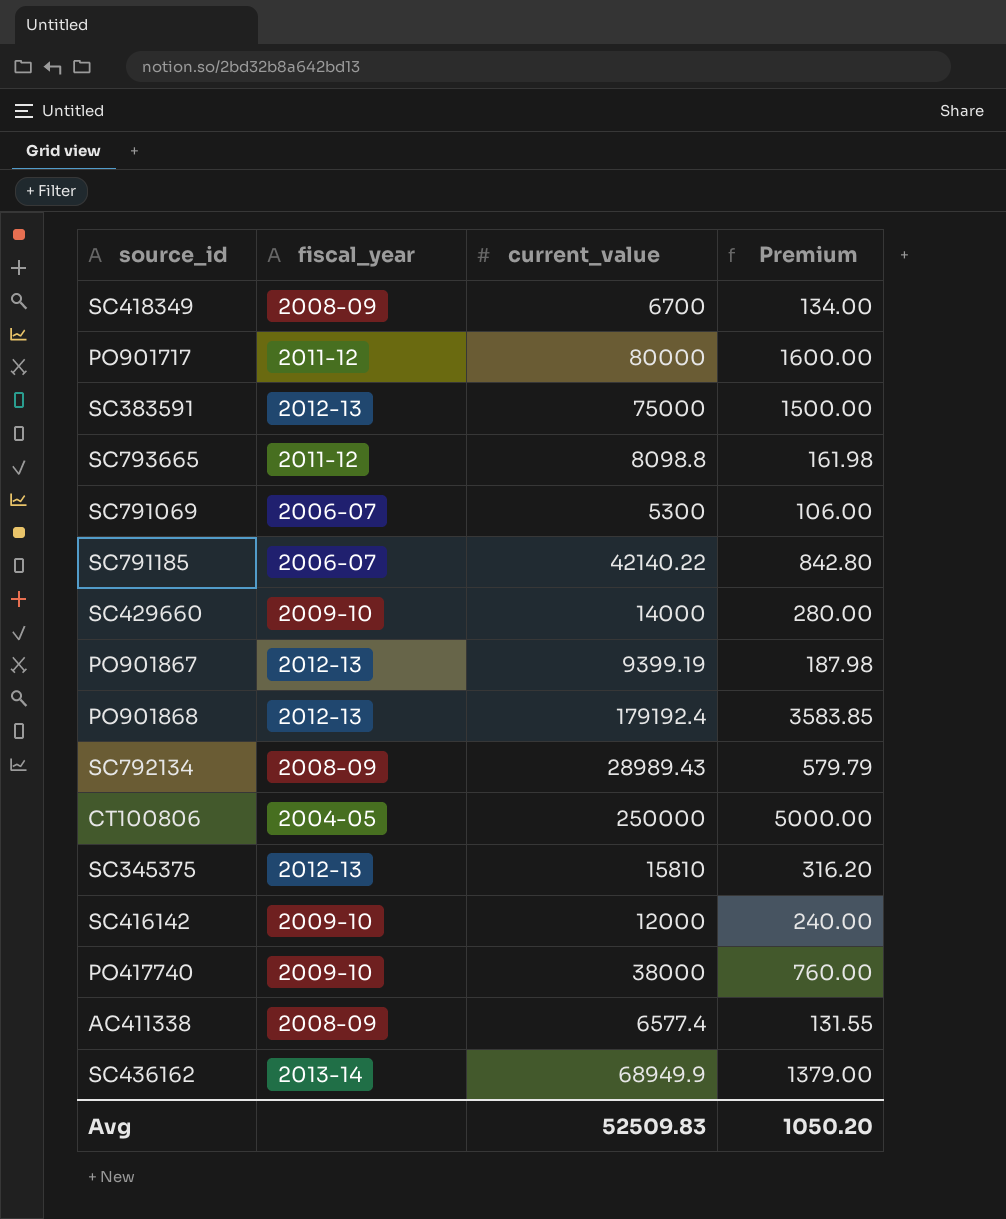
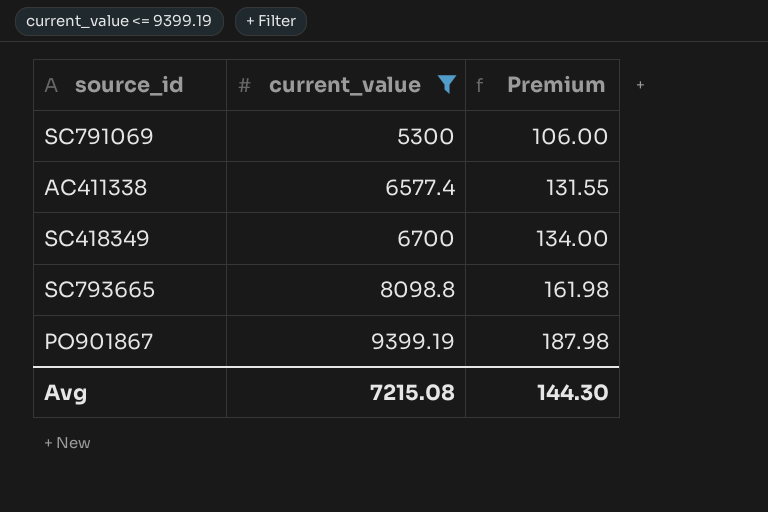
filter: none -> current_value <= 9399.19
row order: none -> current_value ascending
column fiscal_year | position: 2 -> none
Avg | current_value: 52509.83 -> 7215.08
Avg | Premium: 1050.20 -> 144.30

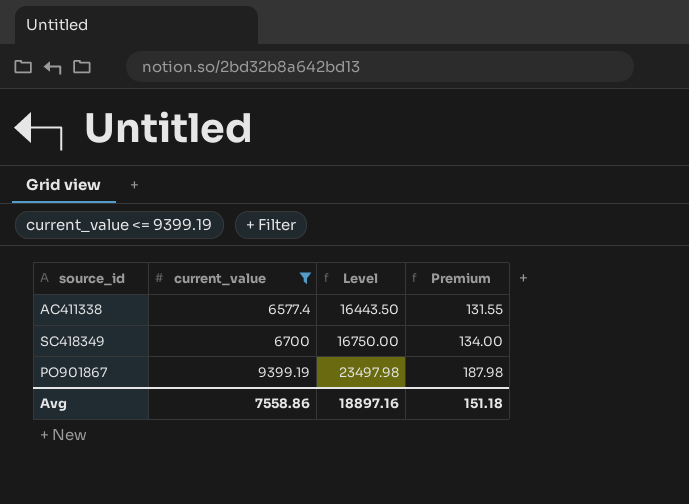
column Level | formula: none -> [current_value] * 2.5
row SC791069: 5300 | 106.00 -> none
row SC793665: 8098.8 | 161.98 -> none
Avg | current_value: 7215.08 -> 7558.86
Avg | Premium: 144.30 -> 151.18

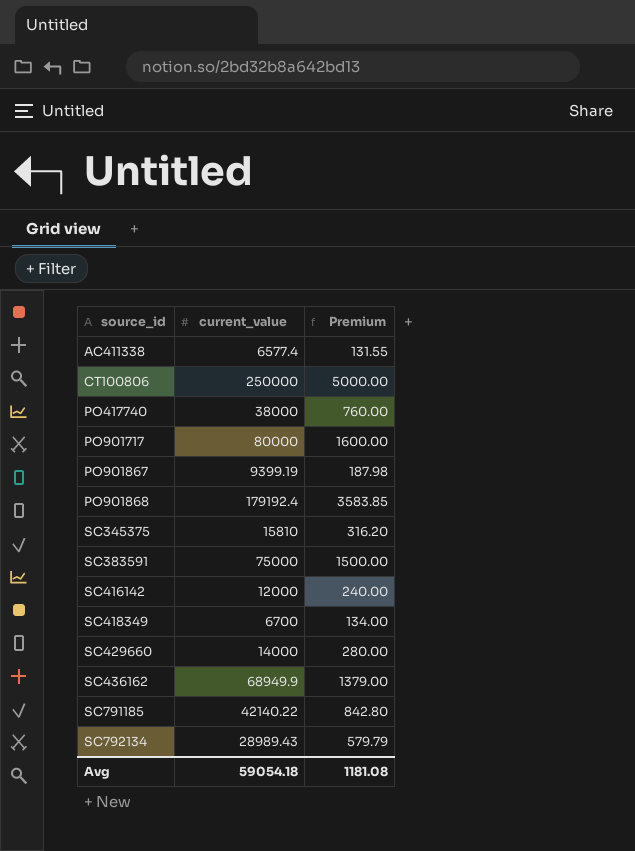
filter: current_value <= 9399.19 -> none
row order: current_value ascending -> source_id ascending
column Level | formula: [current_value] * 2.5 -> none
Avg | current_value: 7558.86 -> 59054.18
Avg | Premium: 151.18 -> 1181.08

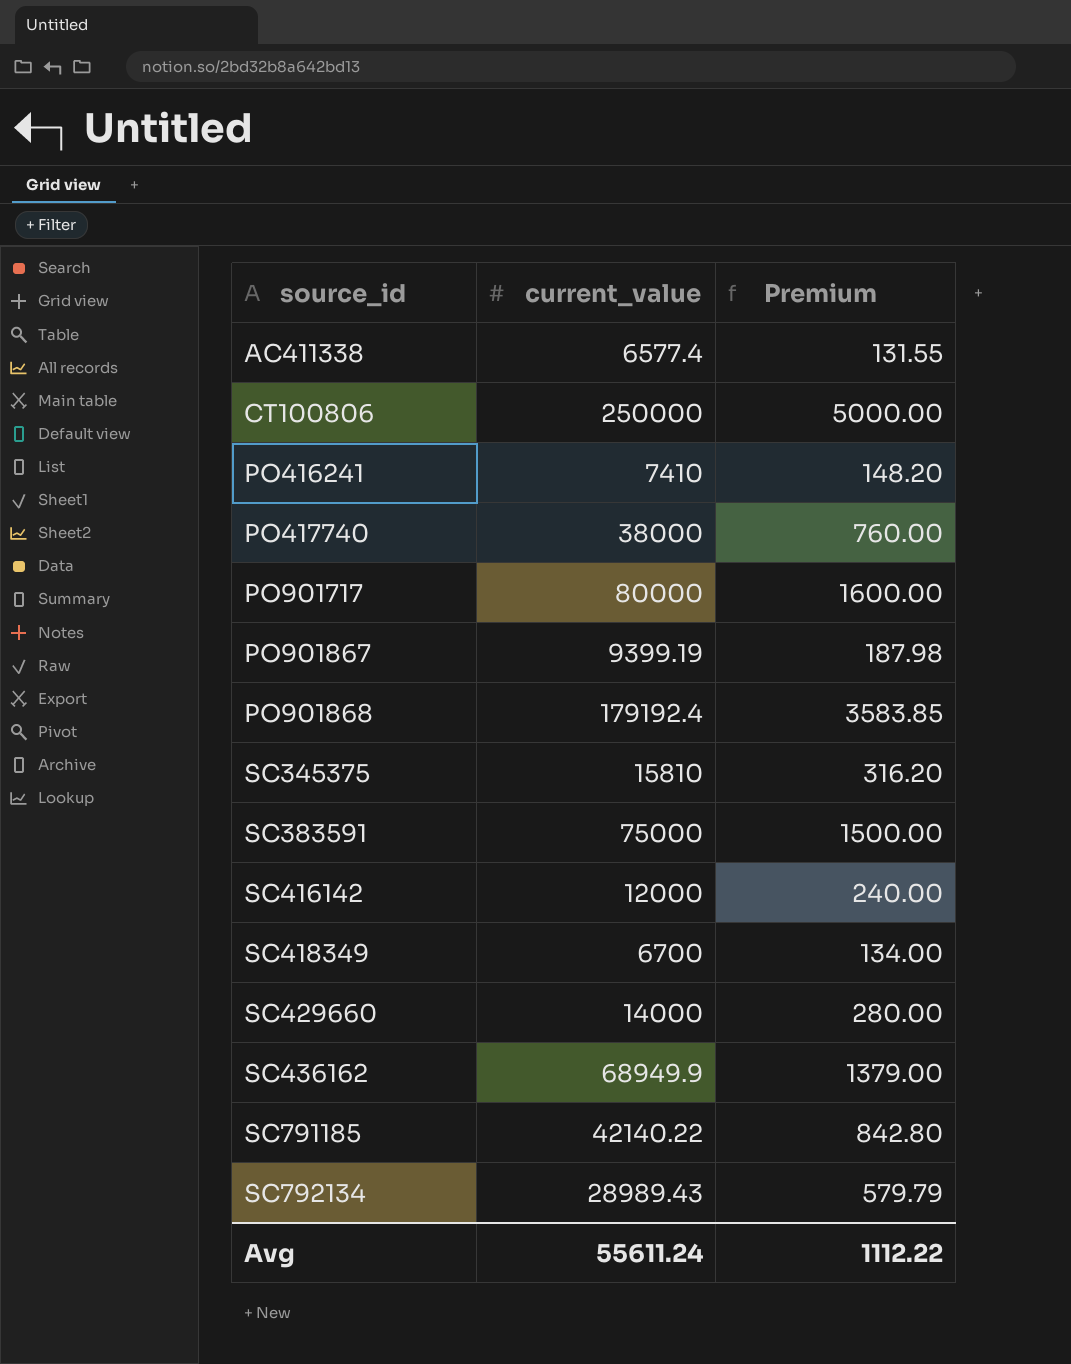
row PO416241: none -> 7410 | 148.20
Avg | current_value: 59054.18 -> 55611.24
Avg | Premium: 1181.08 -> 1112.22

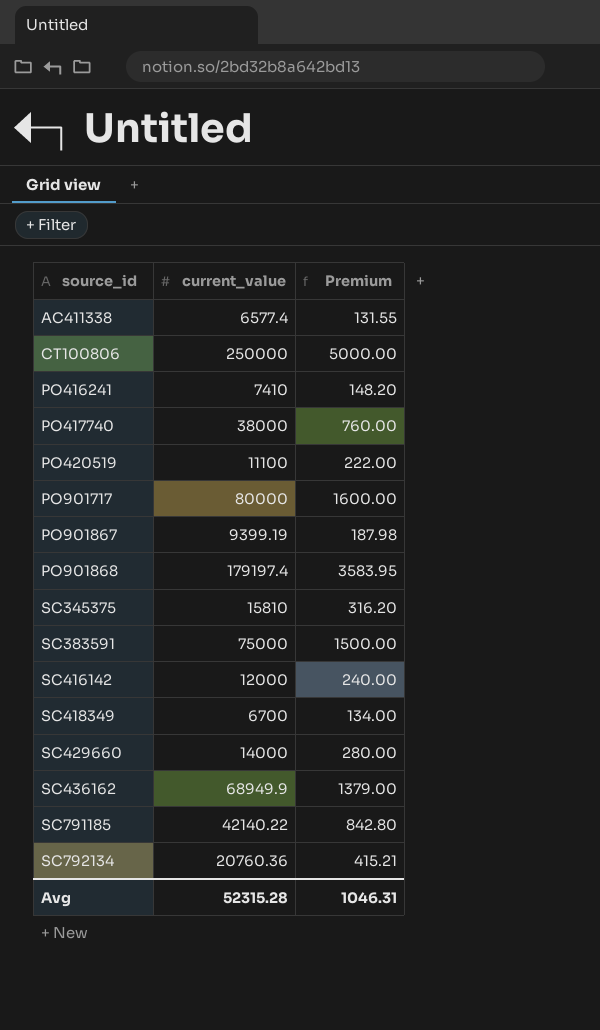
row PO420519: none -> 11100 | 222.00
PO901868 | current_value: 179192.4 -> 179197.4
PO901868 | Premium: 3583.85 -> 3583.95
SC792134 | current_value: 28989.43 -> 20760.36
SC792134 | Premium: 579.79 -> 415.21
Avg | current_value: 55611.24 -> 52315.28
Avg | Premium: 1112.22 -> 1046.31

